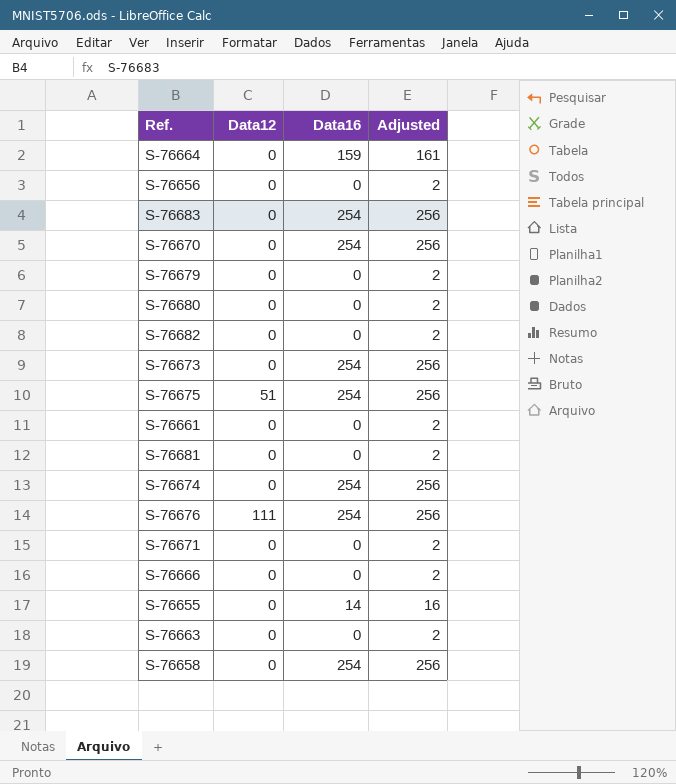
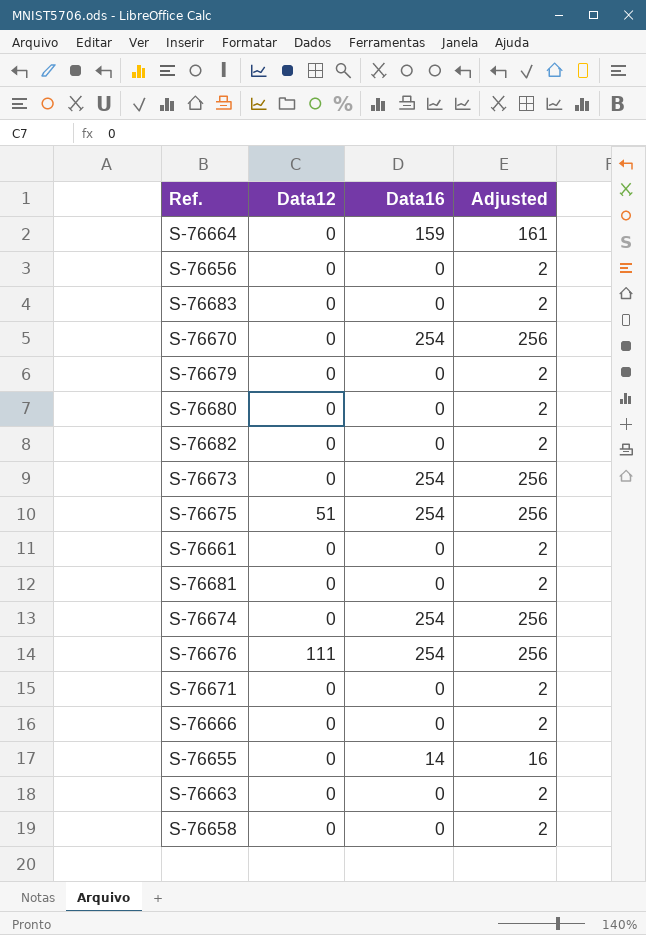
S-76683 | Data16: 254 -> 0
S-76683 | Adjusted: 256 -> 2
S-76658 | Data16: 254 -> 0
S-76658 | Adjusted: 256 -> 2

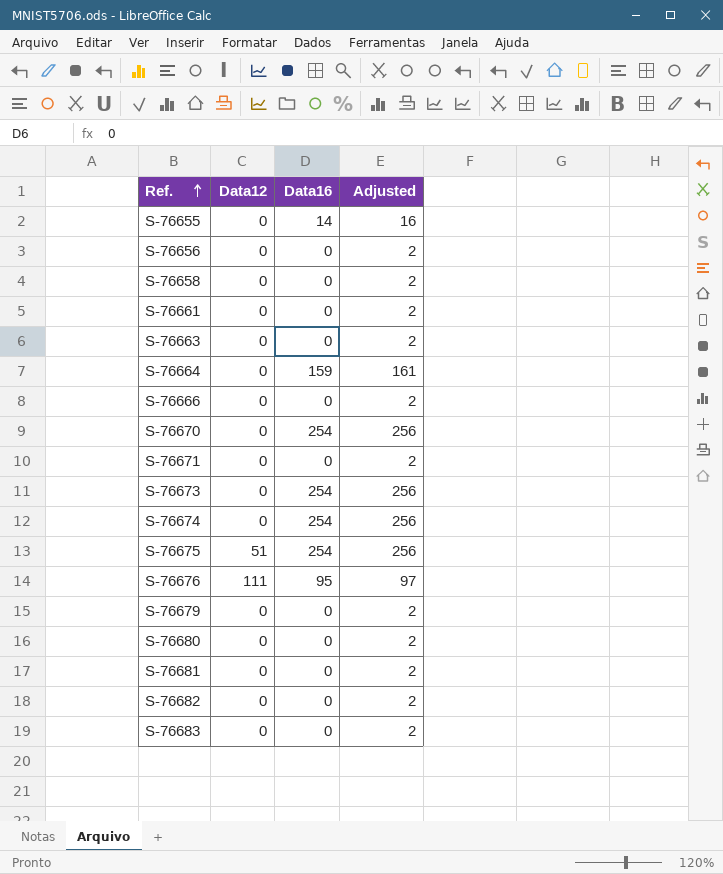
row order: none -> Ref. ascending
S-76676 | Data16: 254 -> 95
S-76676 | Adjusted: 256 -> 97

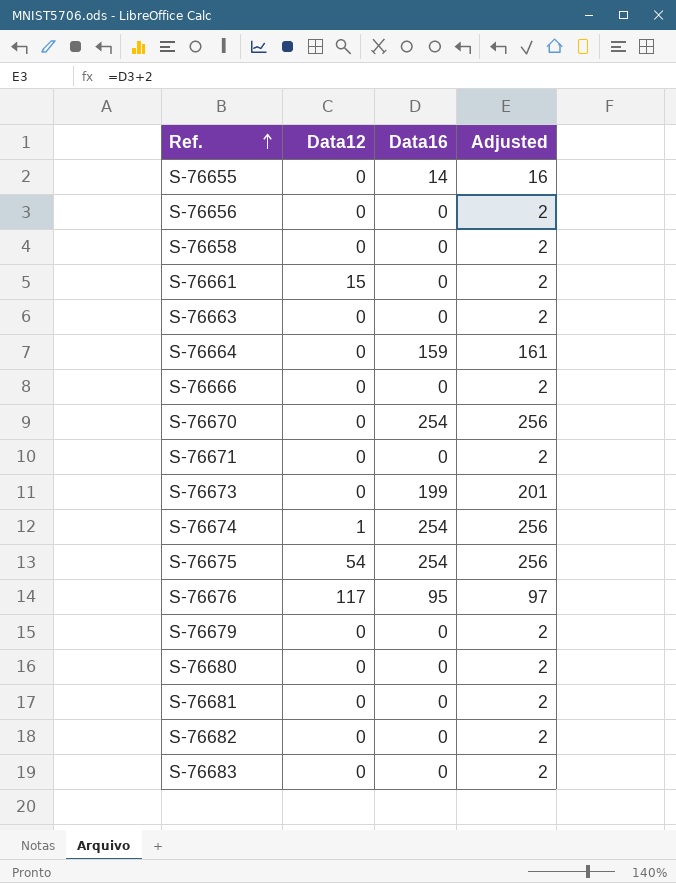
S-76661 | Data12: 0 -> 15
S-76673 | Data16: 254 -> 199
S-76673 | Adjusted: 256 -> 201
S-76674 | Data12: 0 -> 1
S-76675 | Data12: 51 -> 54
S-76676 | Data12: 111 -> 117

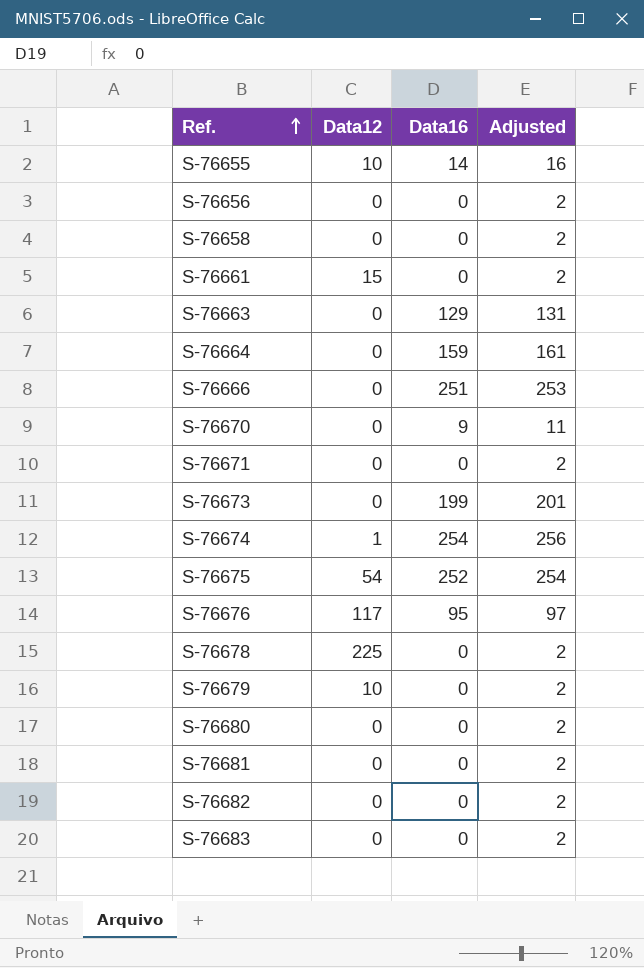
S-76655 | Data12: 0 -> 10
S-76663 | Data16: 0 -> 129
S-76663 | Adjusted: 2 -> 131
S-76666 | Data16: 0 -> 251
S-76666 | Adjusted: 2 -> 253
S-76670 | Data16: 254 -> 9
S-76670 | Adjusted: 256 -> 11
S-76675 | Data16: 254 -> 252
S-76675 | Adjusted: 256 -> 254
row S-76678: none -> 225 | 0 | 2
S-76679 | Data12: 0 -> 10

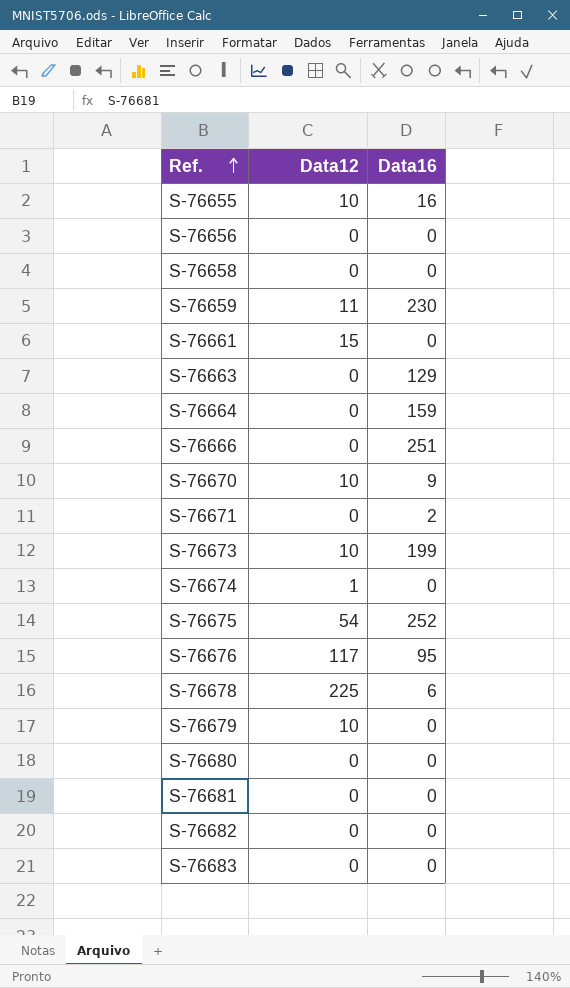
column Adjusted | formula: [Data16] + 2 -> none
S-76655 | Data16: 14 -> 16
row S-76659: none -> 11 | 230
S-76670 | Data12: 0 -> 10
S-76671 | Data16: 0 -> 2
S-76673 | Data12: 0 -> 10
S-76674 | Data16: 254 -> 0
S-76678 | Data16: 0 -> 6

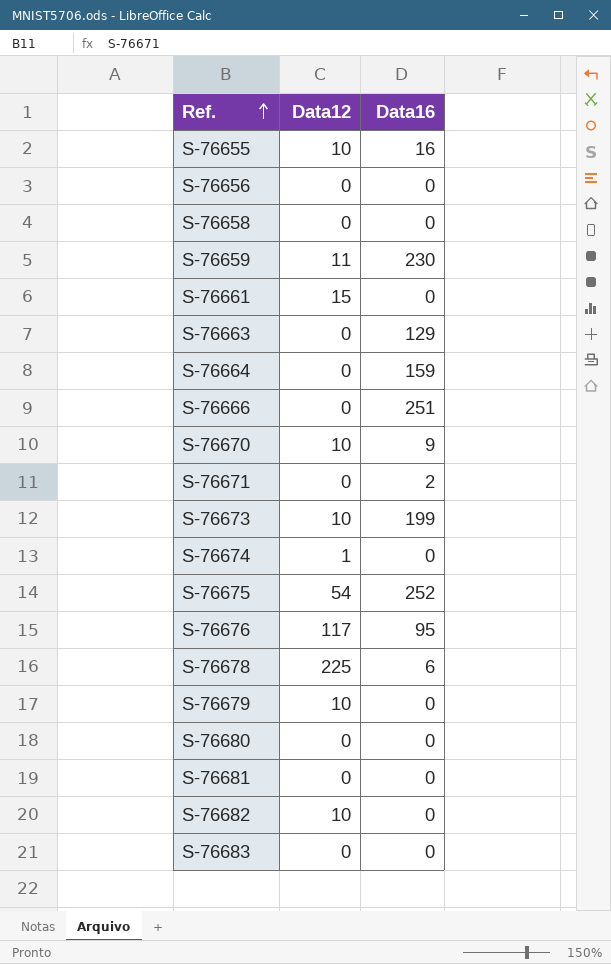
S-76682 | Data12: 0 -> 10

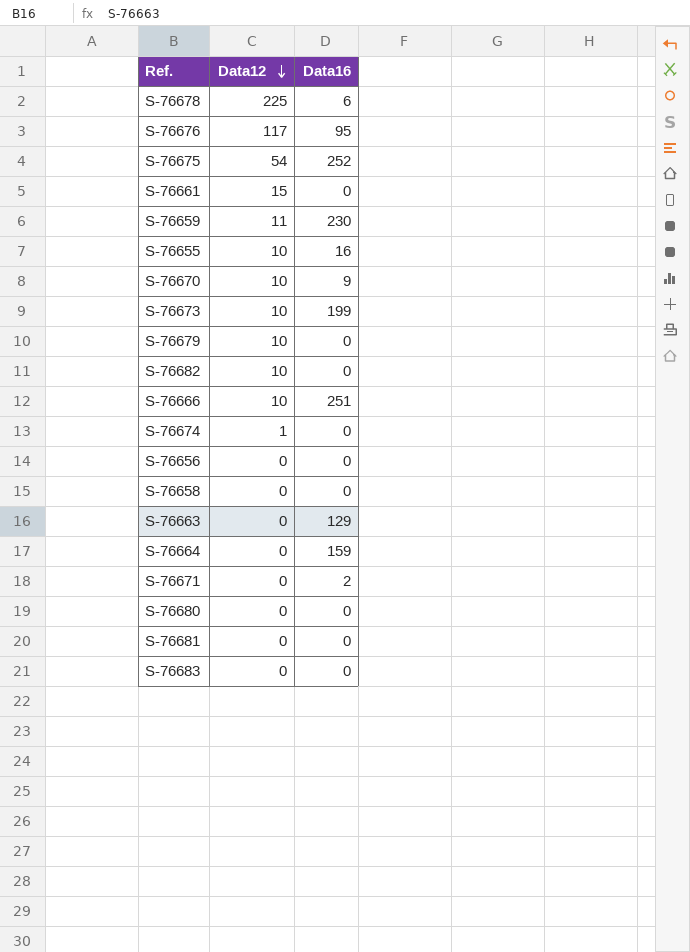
row order: Ref. ascending -> Data12 descending
S-76666 | Data12: 0 -> 10

